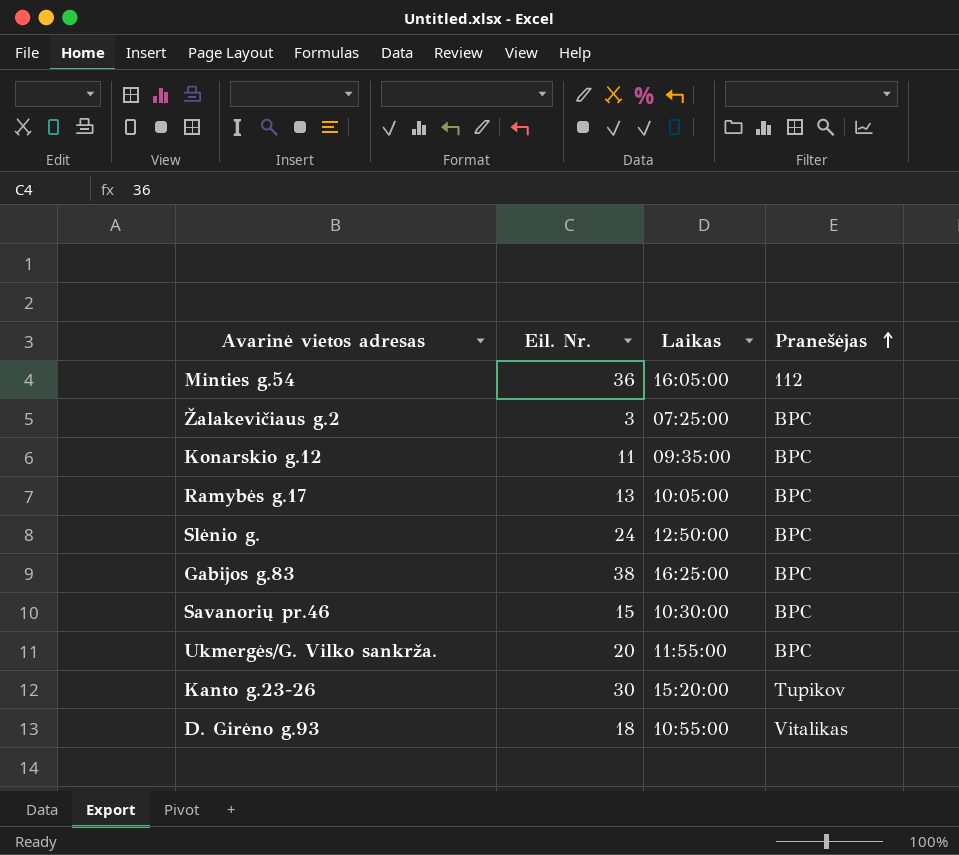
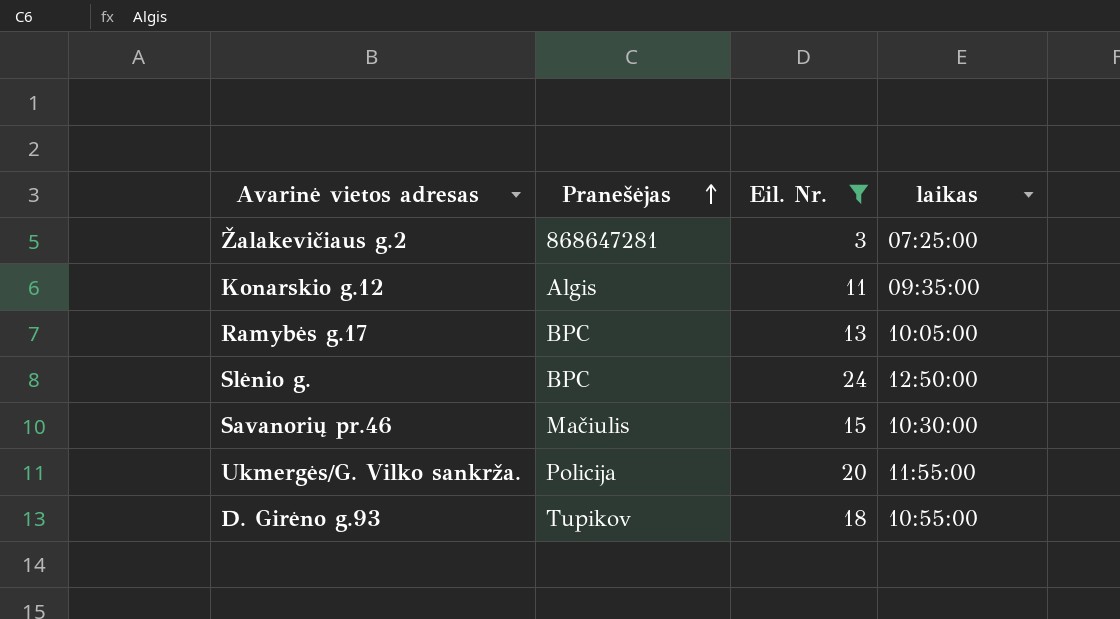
filter: none -> Eil. Nr. <= 24
column Pranešėjas | position: 4 -> 2
column name: Laikas -> laikas
Žalakevičiaus g.2 | Pranešėjas: BPC -> 868647281
Konarskio g.12 | Pranešėjas: BPC -> Algis
Savanorių pr.46 | Pranešėjas: BPC -> Mačiulis
Ukmergės/G. Vilko sankrža. | Pranešėjas: BPC -> Policija
D. Girėno g.93 | Pranešėjas: Vitalikas -> Tupikov

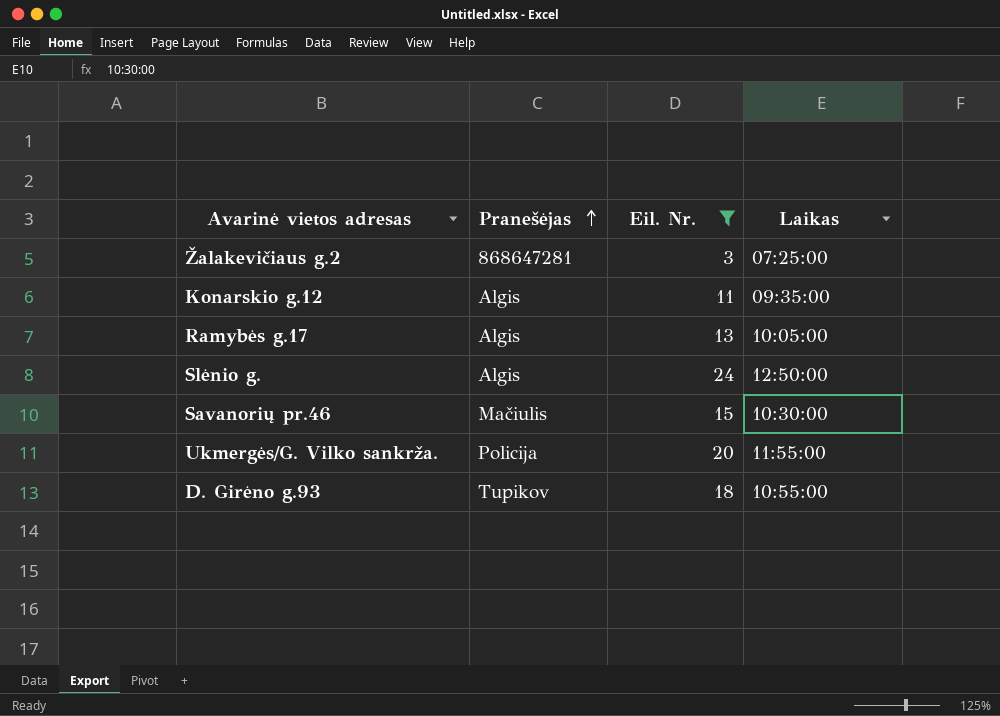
column name: laikas -> Laikas
Ramybės g.17 | Pranešėjas: BPC -> Algis
Slėnio g. | Pranešėjas: BPC -> Algis

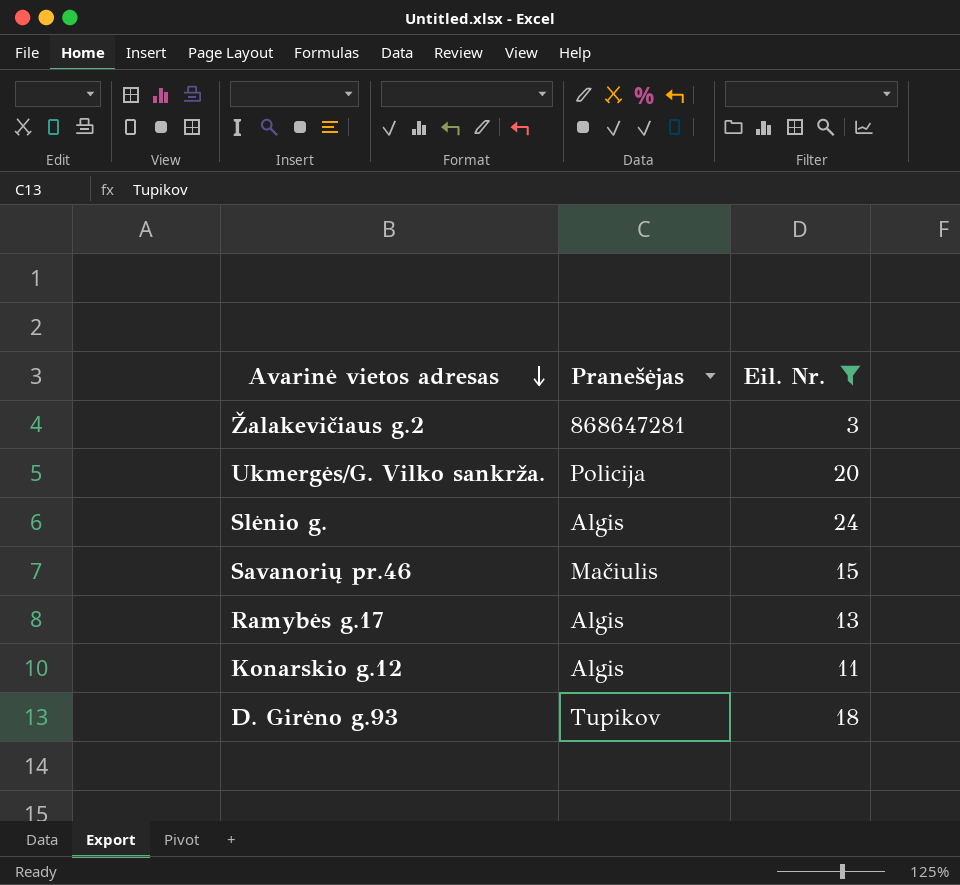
row order: Pranešėjas ascending -> Avarinė vietos adresas descending
column Laikas | position: 4 -> none

